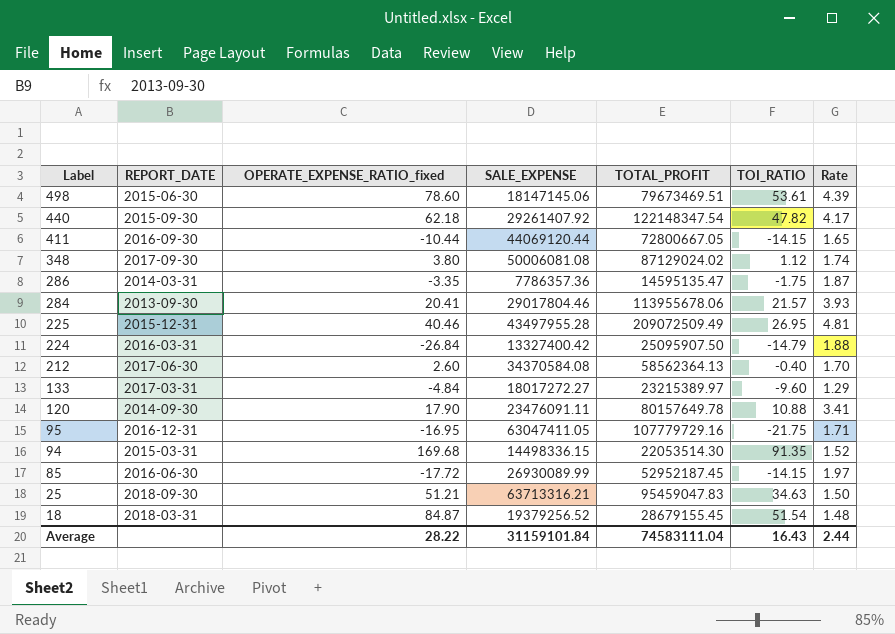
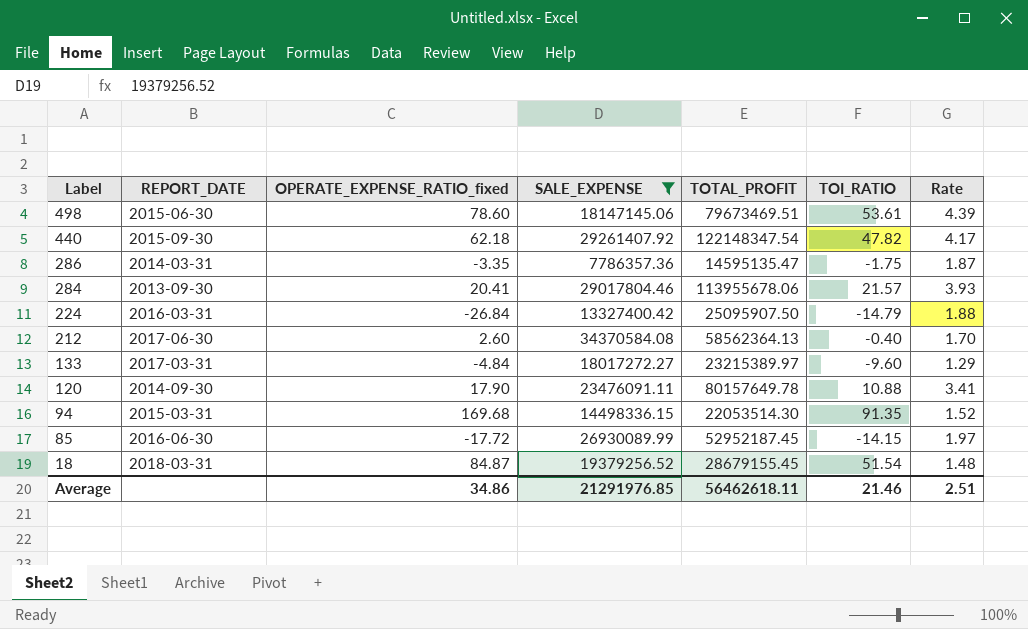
filter: none -> SALE_EXPENSE <= 34370584.08
Average | OPERATE_EXPENSE_RATIO_fixed: 28.22 -> 34.86
Average | SALE_EXPENSE: 31159101.84 -> 21291976.85
Average | TOTAL_PROFIT: 74583111.04 -> 56462618.11
Average | TOI_RATIO: 16.43 -> 21.46
Average | Rate: 2.44 -> 2.51

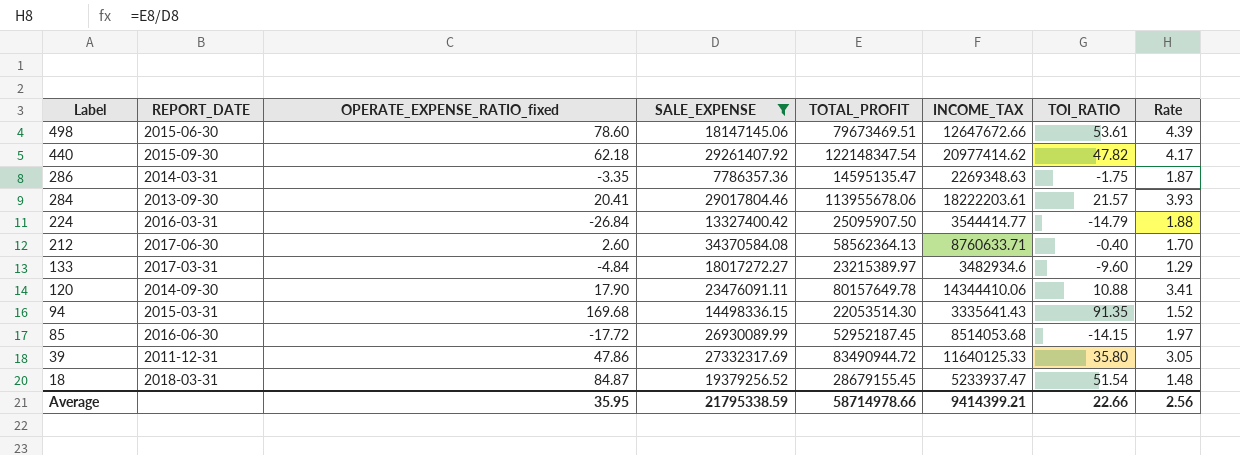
column INCOME_TAX | position: none -> 6
row 39: none -> 2011-12-31 | 47.86 | 27332317.69 | 83490944.72 | 11640125.33 | 35.80 | 3.05
Average | OPERATE_EXPENSE_RATIO_fixed: 34.86 -> 35.95
Average | SALE_EXPENSE: 21291976.85 -> 21795338.59
Average | TOTAL_PROFIT: 56462618.11 -> 58714978.66
Average | TOI_RATIO: 21.46 -> 22.66
Average | Rate: 2.51 -> 2.56

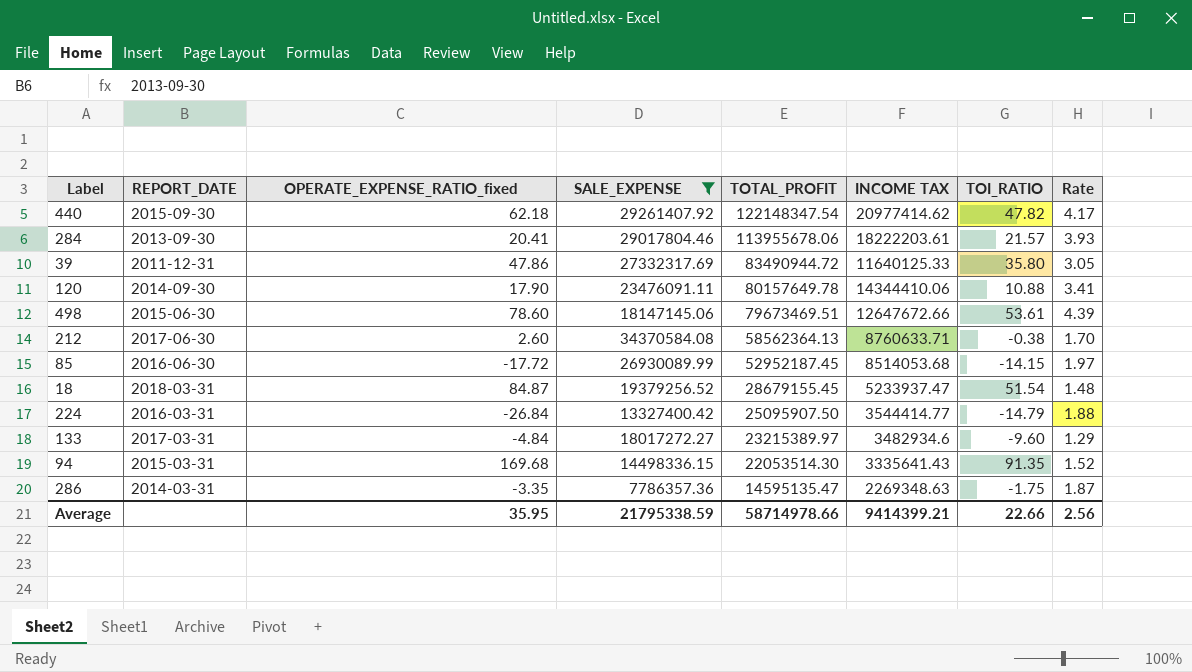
row order: Label descending -> TOTAL_PROFIT descending
column name: INCOME_TAX -> INCOME TAX
212 | TOI_RATIO: -0.40 -> -0.38

